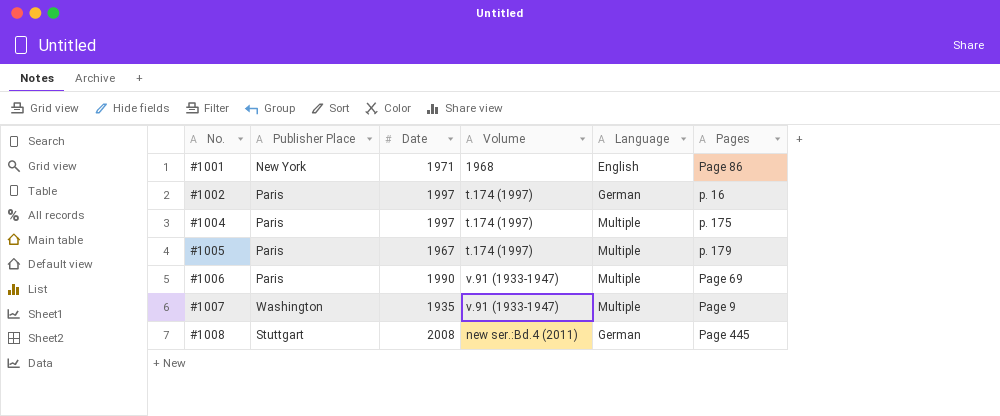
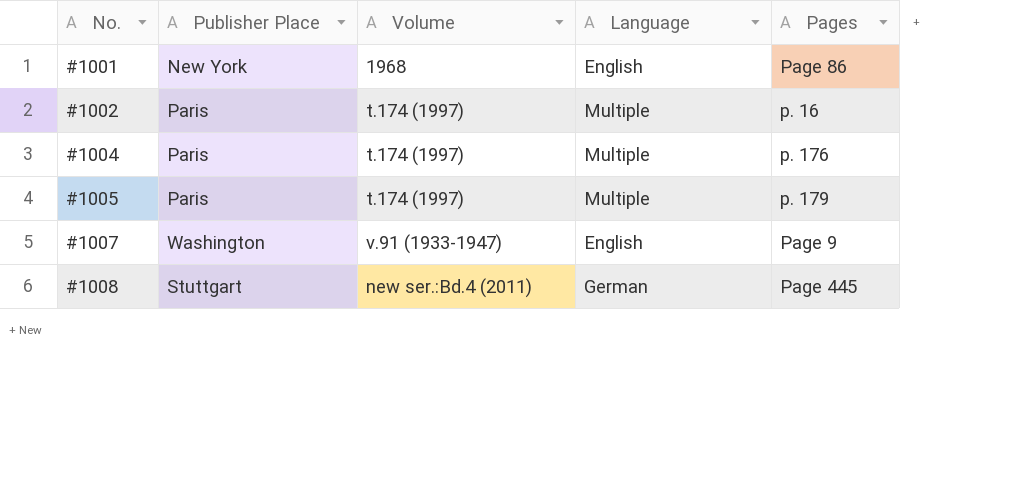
column Date | position: 3 -> none
row #1006: Paris | 1990 | v.91 (1933-1947) | Multiple | Page 69 -> none
#1002 | Language: German -> Multiple
#1004 | Pages: p. 175 -> p. 176
#1007 | Language: Multiple -> English

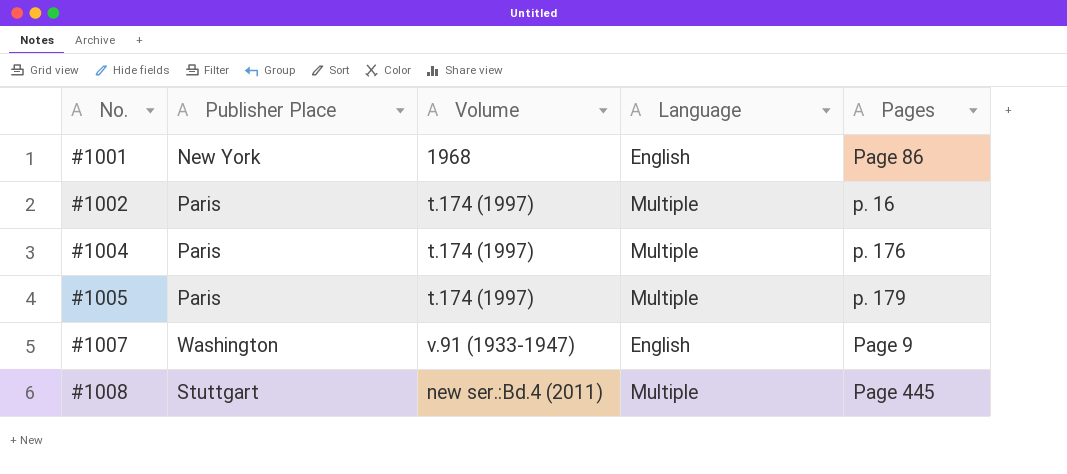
#1008 | Language: German -> Multiple

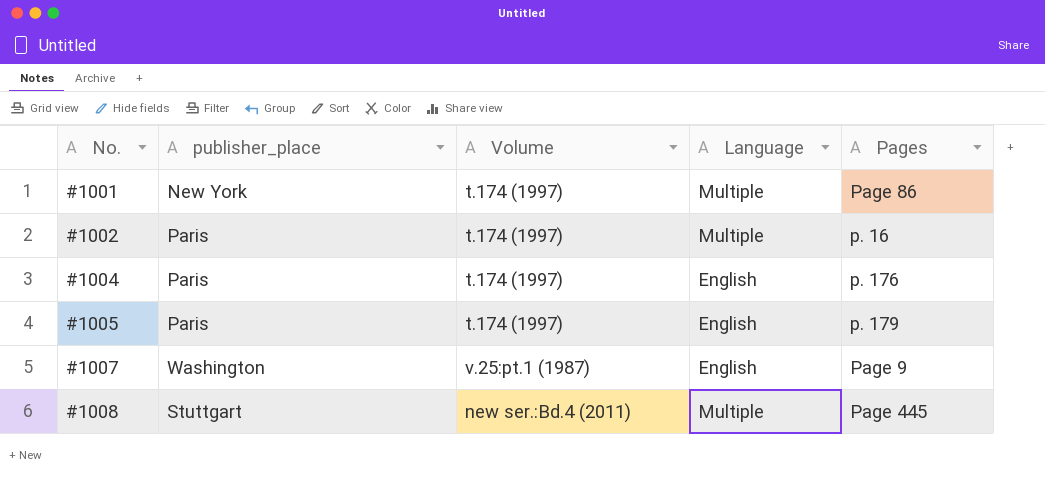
column name: Publisher Place -> publisher_place
#1001 | Volume: 1968 -> t.174 (1997)
#1001 | Language: English -> Multiple
#1004 | Language: Multiple -> English
#1005 | Language: Multiple -> English
#1007 | Volume: v.91 (1933-1947) -> v.25:pt.1 (1987)

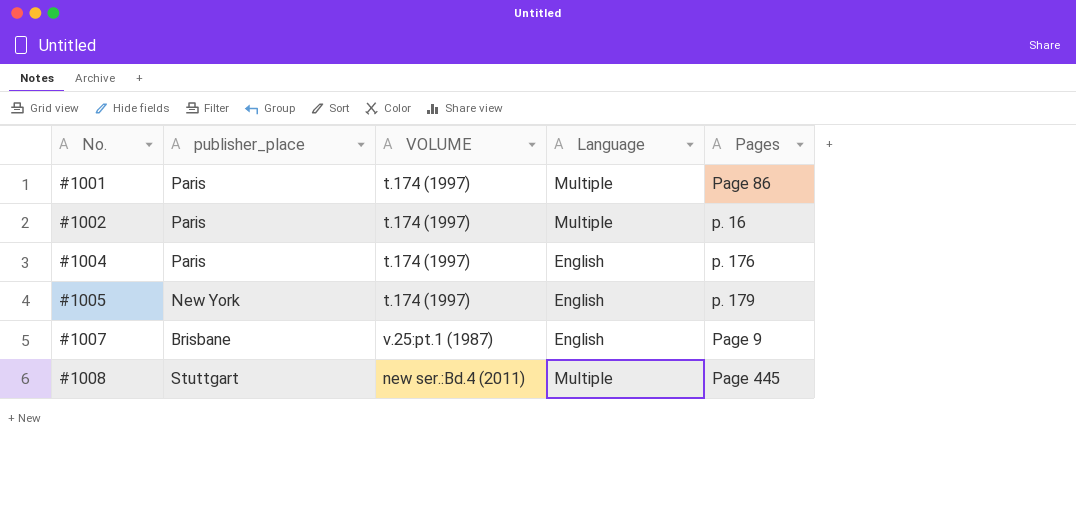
column name: Volume -> VOLUME
#1001 | publisher_place: New York -> Paris
#1005 | publisher_place: Paris -> New York
#1007 | publisher_place: Washington -> Brisbane

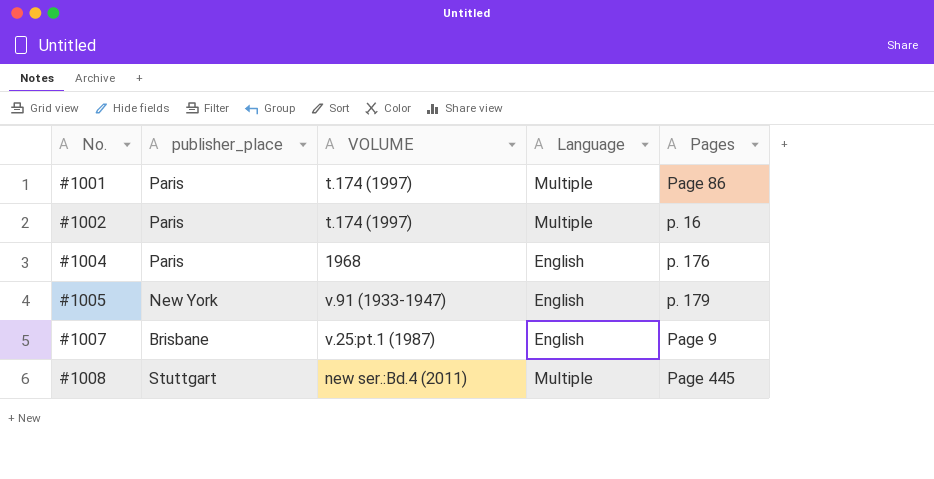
#1004 | VOLUME: t.174 (1997) -> 1968
#1005 | VOLUME: t.174 (1997) -> v.91 (1933-1947)

